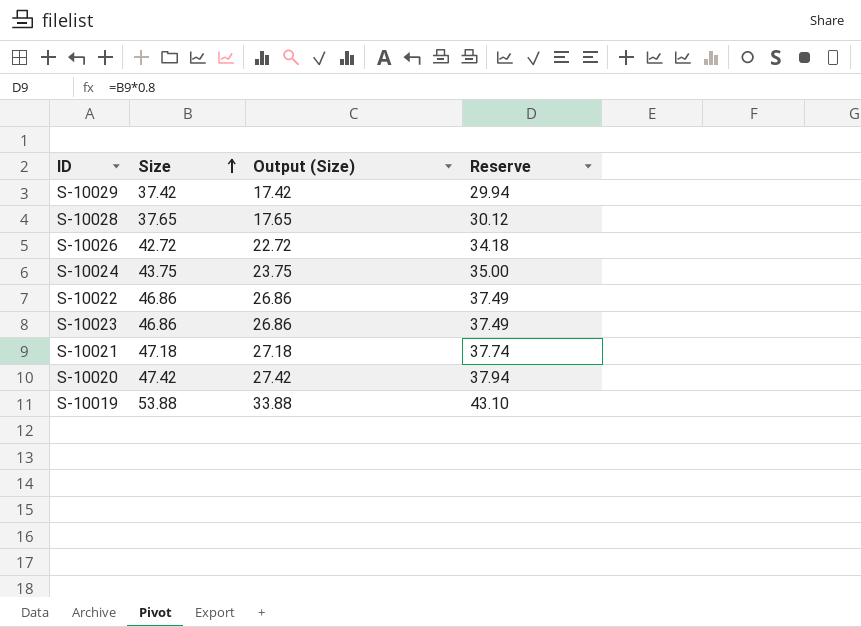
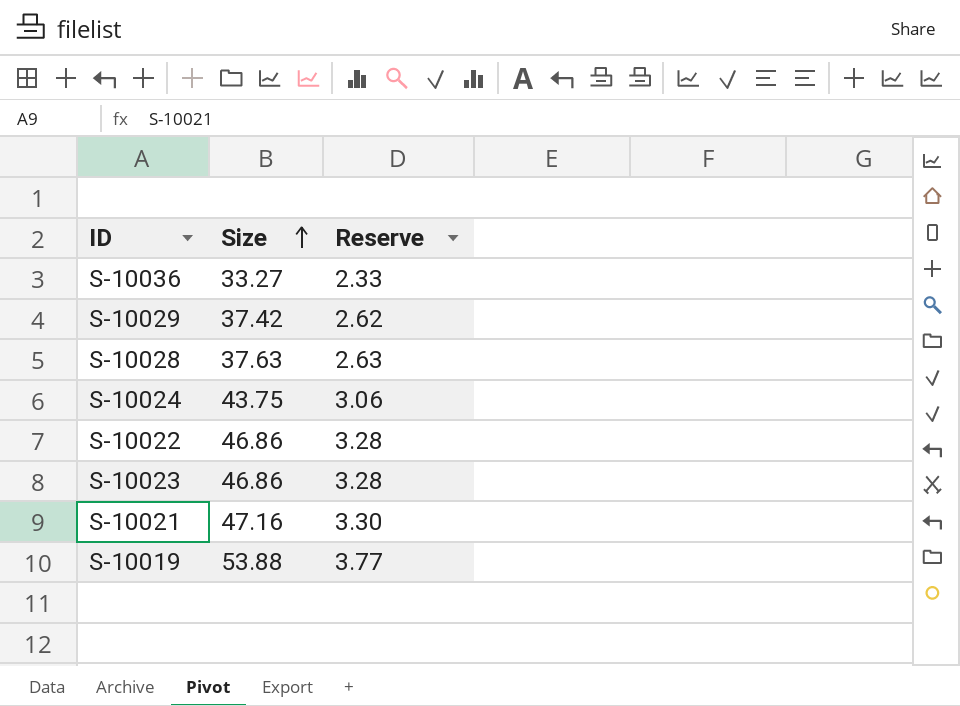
column Output (Size) | formula: [Size] - 20 -> none
column Reserve | formula: [Size] * 0.8 -> [Size] * 0.07
row S-10026: 42.72 | 22.72 | 34.18 -> none
row S-10020: 47.42 | 27.42 | 37.94 -> none
row S-10036: none -> 33.27 | 2.33
S-10028 | Size: 37.65 -> 37.63
S-10021 | Size: 47.18 -> 47.16

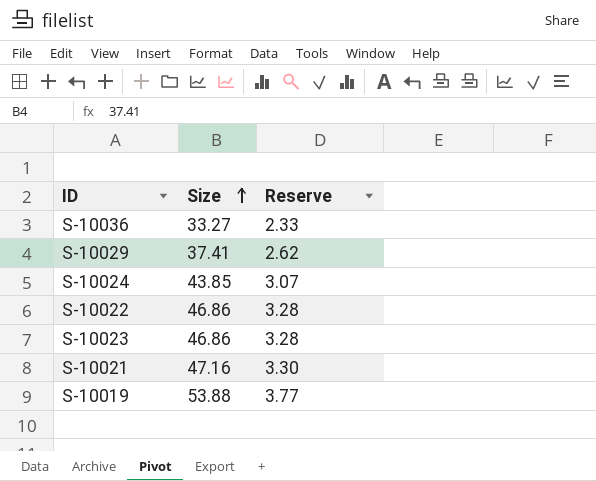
row S-10028: 37.63 | 2.63 -> none
S-10029 | Size: 37.42 -> 37.41
S-10024 | Size: 43.75 -> 43.85
S-10024 | Reserve: 3.06 -> 3.07

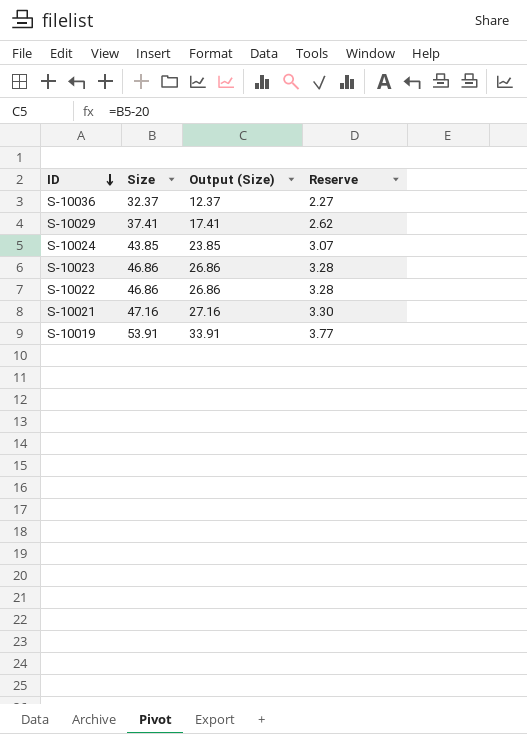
row order: Size ascending -> ID descending
column Output (Size) | formula: none -> [Size] - 20
S-10036 | Size: 33.27 -> 32.37
S-10036 | Reserve: 2.33 -> 2.27
S-10019 | Size: 53.88 -> 53.91

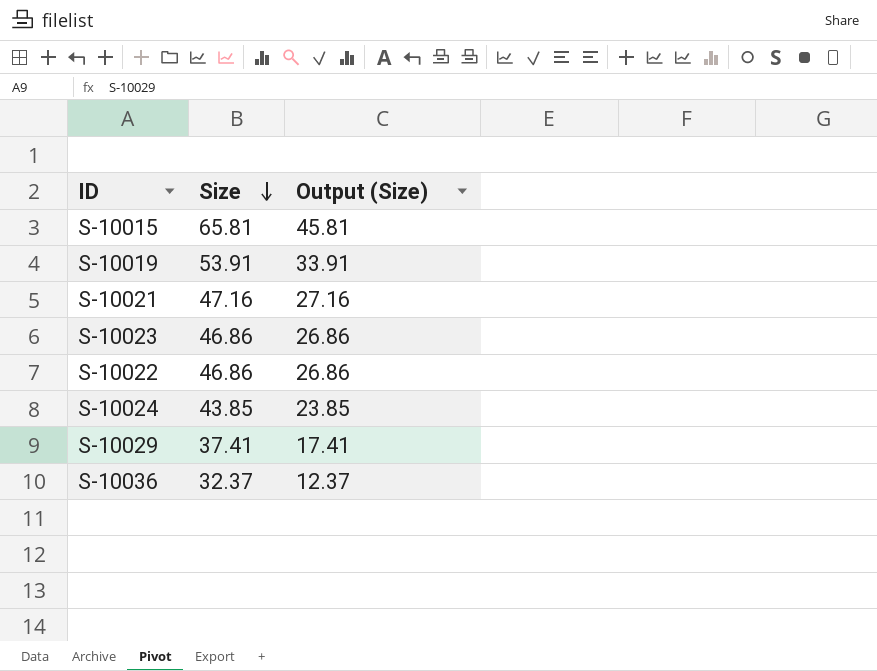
row order: ID descending -> Size descending
column Reserve | formula: [Size] * 0.07 -> none
row S-10015: none -> 65.81 | 45.81

